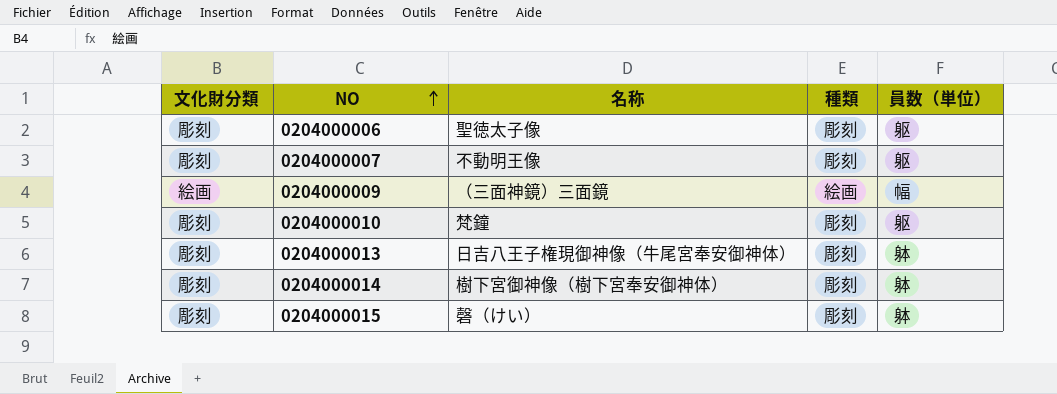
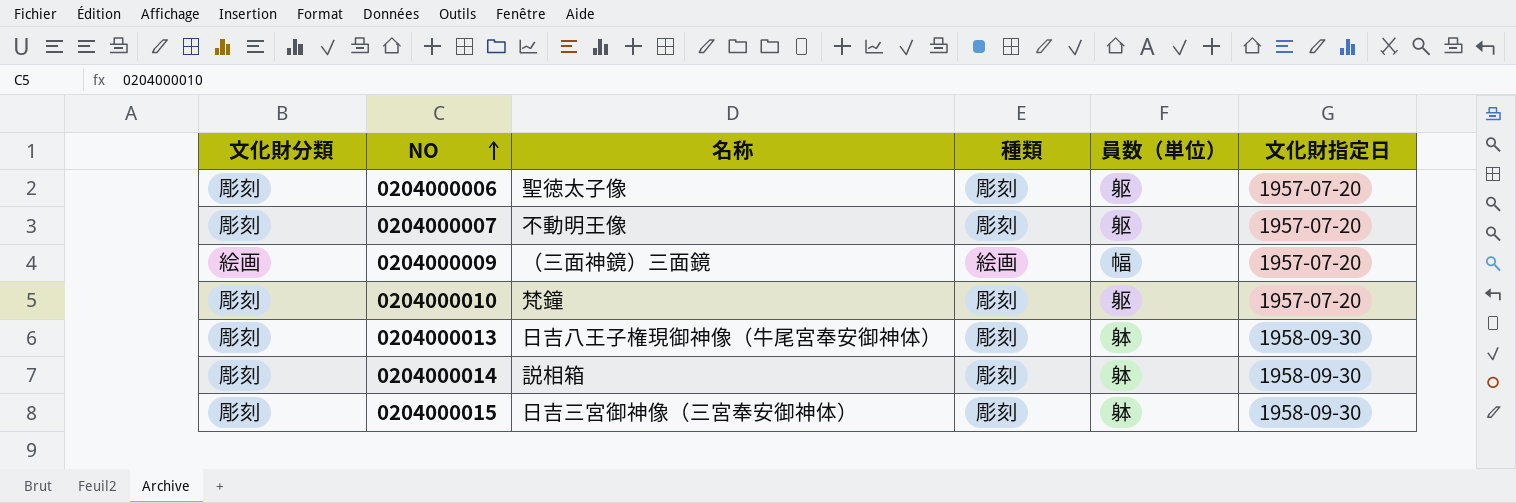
column 文化財指定日 | position: none -> 6
0204000014 | 名称: 樹下宮御神像（樹下宮奉安御神体） -> 説相箱
0204000015 | 名称: 磬（けい） -> 日吉三宮御神像（三宮奉安御神体）

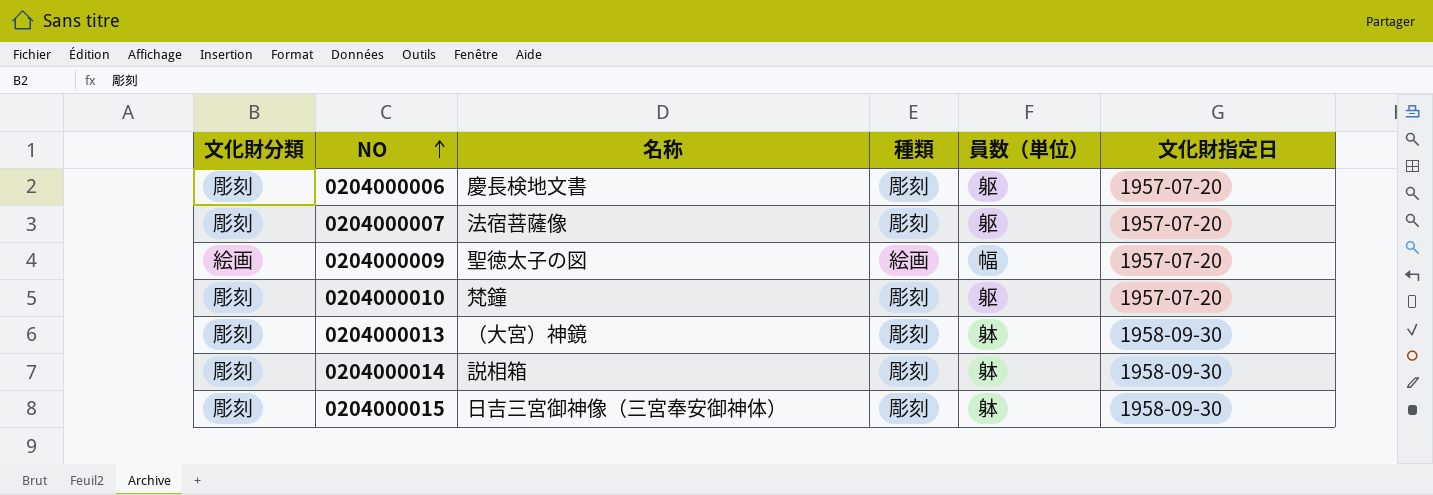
0204000006 | 名称: 聖徳太子像 -> 慶長検地文書
0204000007 | 名称: 不動明王像 -> 法宿菩薩像
0204000009 | 名称: （三面神鏡）三面鏡 -> 聖徳太子の図
0204000013 | 名称: 日吉八王子権現御神像（牛尾宮奉安御神体） -> （大宮）神鏡

